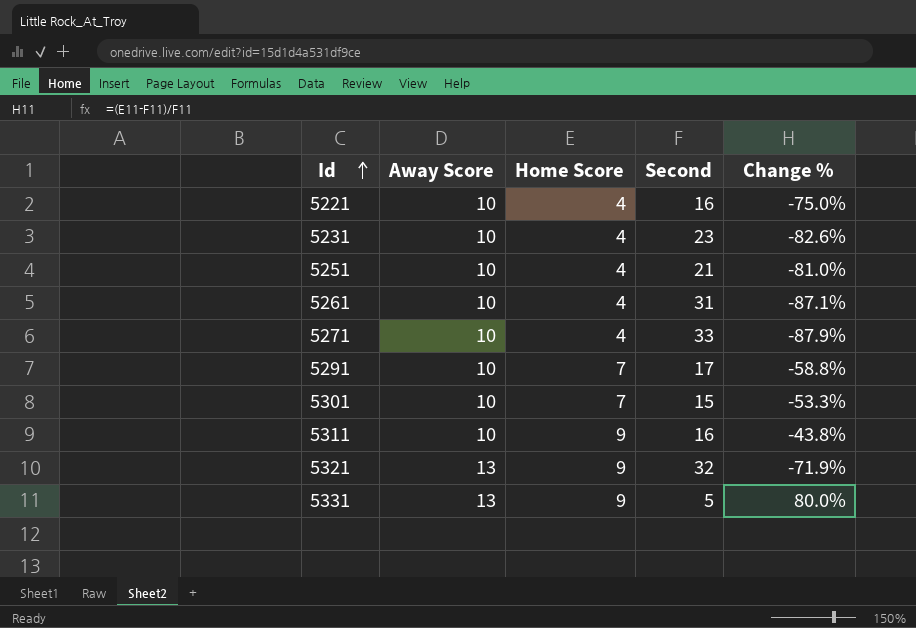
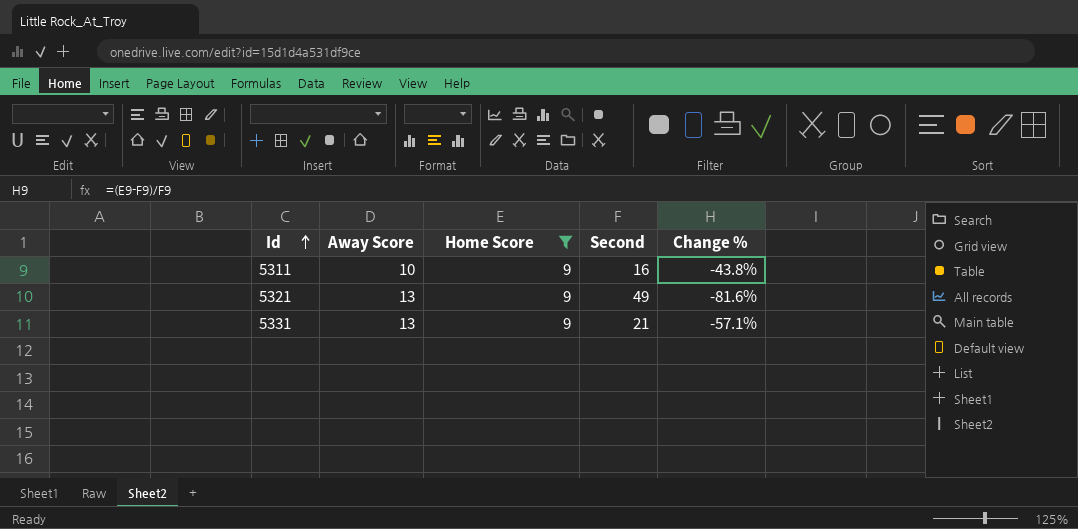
filter: none -> Home Score = 9
5321 | Second: 32 -> 49
5321 | Change %: -71.9% -> -81.6%
5331 | Second: 5 -> 21
5331 | Change %: 80.0% -> -57.1%

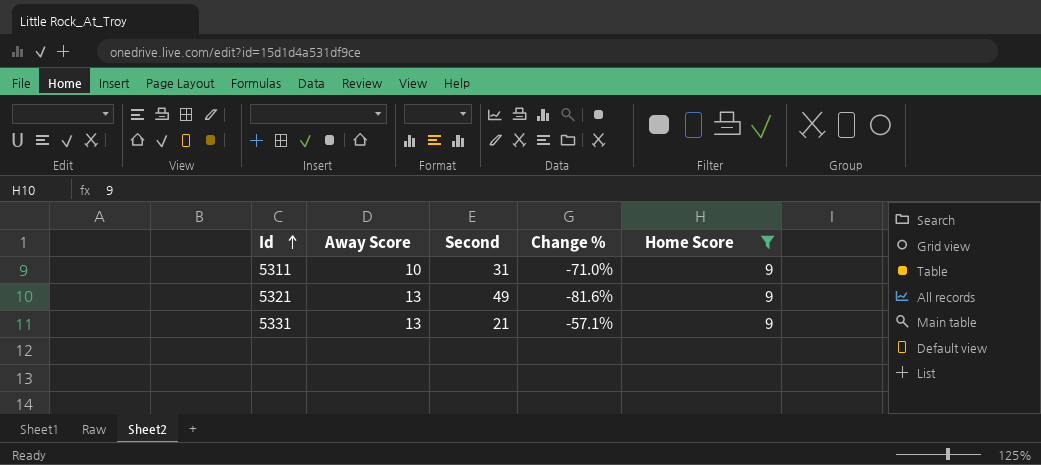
column Home Score | position: 3 -> 5
5311 | Second: 16 -> 31
5311 | Change %: -43.8% -> -71.0%

